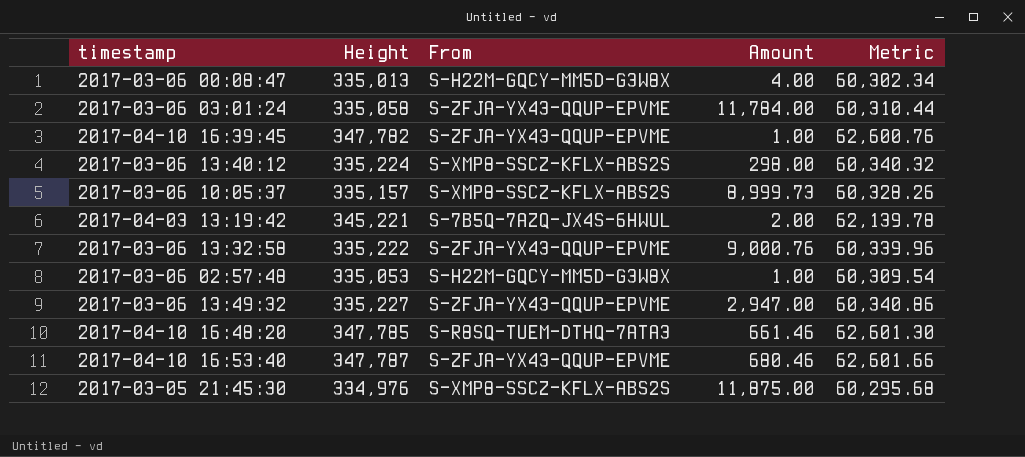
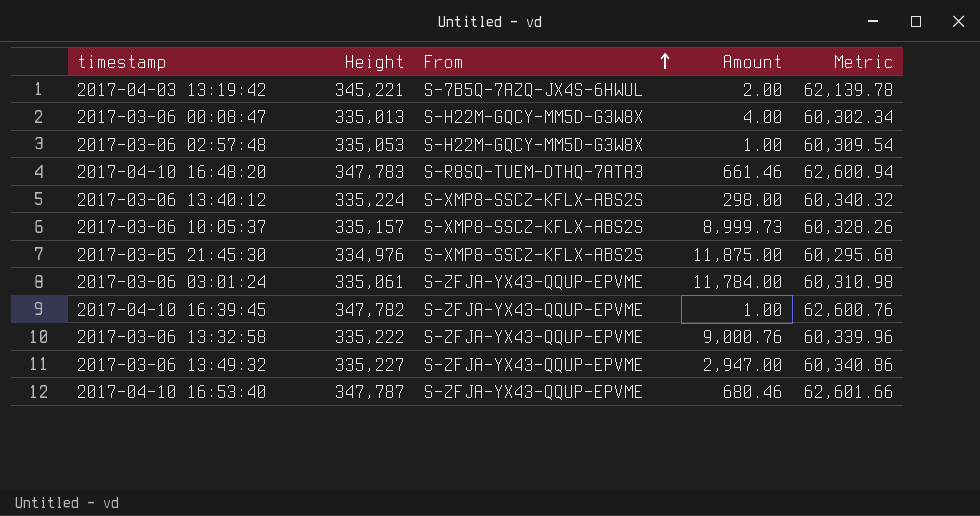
row order: none -> From ascending
2017-04-10 16:48:20 | Height: 347,785 -> 347,783
2017-04-10 16:48:20 | Metric: 62,601.30 -> 62,600.94
2017-03-06 03:01:24 | Height: 335,058 -> 335,061
2017-03-06 03:01:24 | Metric: 60,310.44 -> 60,310.98

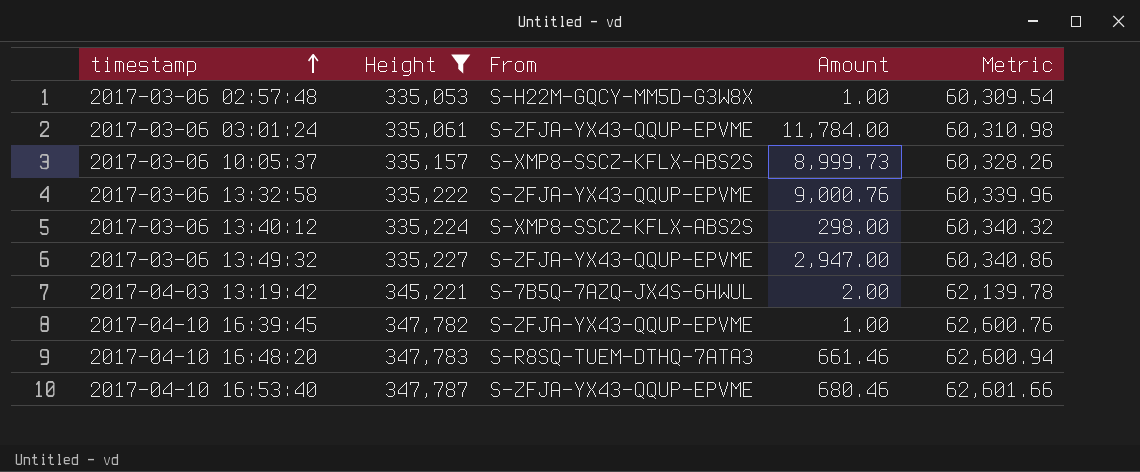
filter: none -> Height >= 335,053
row order: From ascending -> timestamp ascending

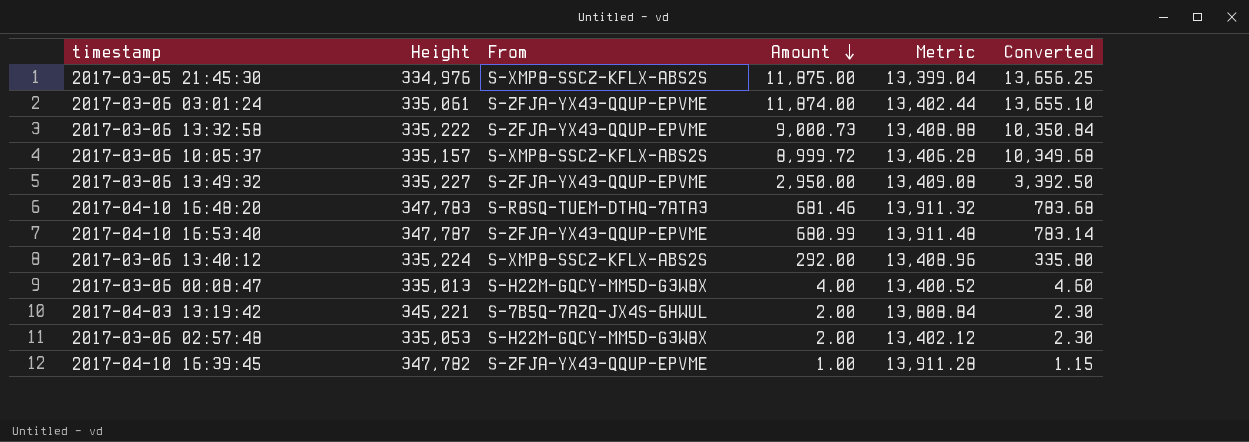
filter: Height >= 335,053 -> none
row order: timestamp ascending -> Amount descending
column Metric | formula: [Height] * 0.18 -> [Height] * 0.04
column Converted | formula: none -> [Amount] * 1.15
2017-03-06 03:01:24 | Amount: 11,784.00 -> 11,874.00
2017-03-06 13:32:58 | Amount: 9,000.76 -> 9,000.73
2017-03-06 10:05:37 | Amount: 8,999.73 -> 8,999.72
2017-03-06 13:49:32 | Amount: 2,947.00 -> 2,950.00
2017-04-10 16:48:20 | Amount: 661.46 -> 681.46
2017-04-10 16:53:40 | Amount: 680.46 -> 680.99
2017-03-06 13:40:12 | Amount: 298.00 -> 292.00
2017-03-06 02:57:48 | Amount: 1.00 -> 2.00

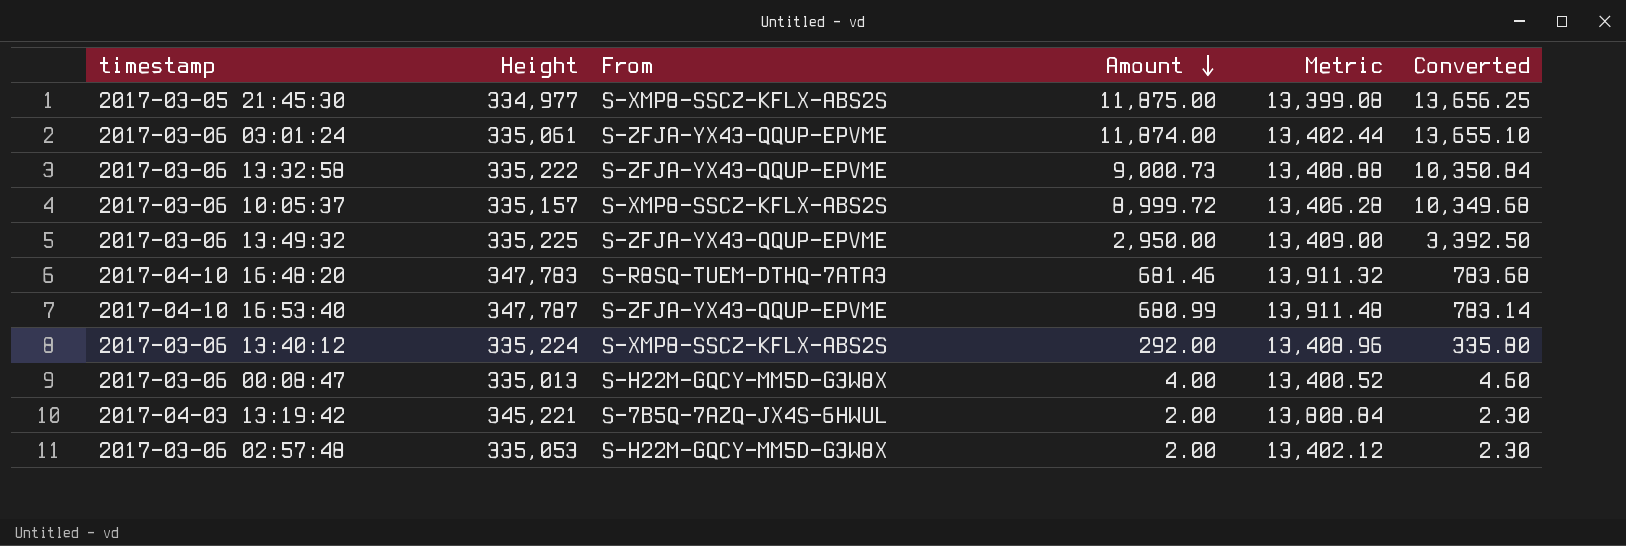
row 2017-04-10 16:39:45: 347,782 | S-ZFJA-YX43-QQUP-EPVME | 1.00 | 13,911.28 | 1.15 -> none
2017-03-05 21:45:30 | Height: 334,976 -> 334,977
2017-03-05 21:45:30 | Metric: 13,399.04 -> 13,399.08
2017-03-06 13:49:32 | Height: 335,227 -> 335,225
2017-03-06 13:49:32 | Metric: 13,409.08 -> 13,409.00

